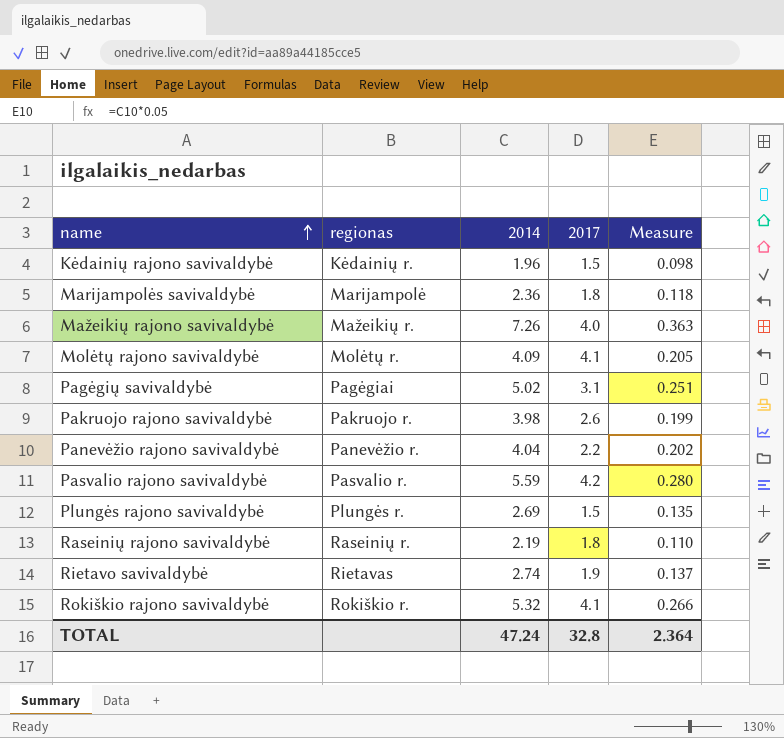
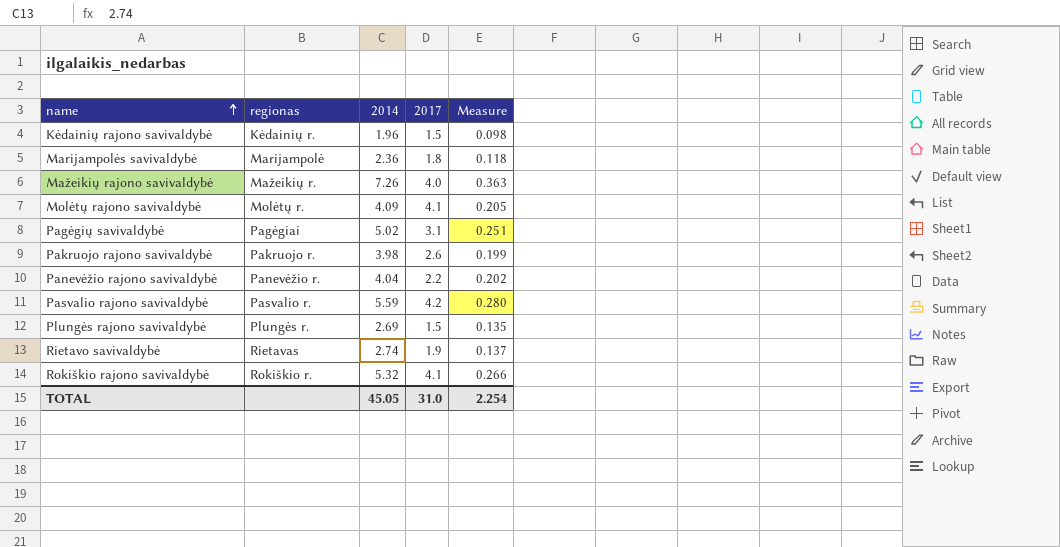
row Raseinių rajono savivaldybė: Raseinių r. | 2.19 | 1.8 | 0.110 -> none
TOTAL | 2014: 47.24 -> 45.05
TOTAL | 2017: 32.8 -> 31.0
TOTAL | Measure: 2.364 -> 2.254

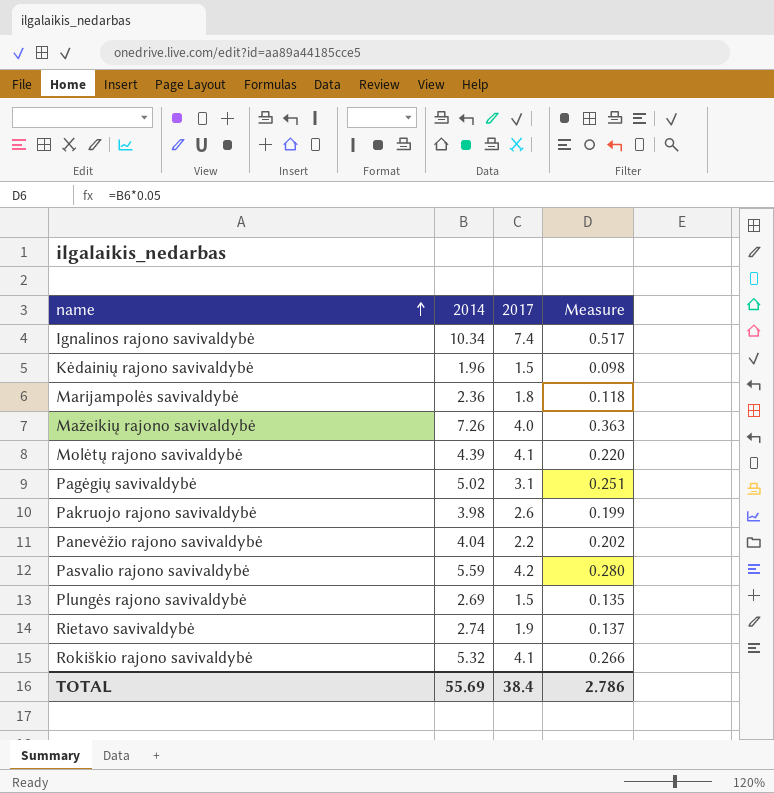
column regionas | position: 2 -> none
row Ignalinos rajono savivaldybė: none -> 10.34 | 7.4 | 0.517
Molėtų rajono savivaldybė | 2014: 4.09 -> 4.39
Molėtų rajono savivaldybė | Measure: 0.205 -> 0.220
TOTAL | 2014: 45.05 -> 55.69
TOTAL | 2017: 31.0 -> 38.4
TOTAL | Measure: 2.254 -> 2.786

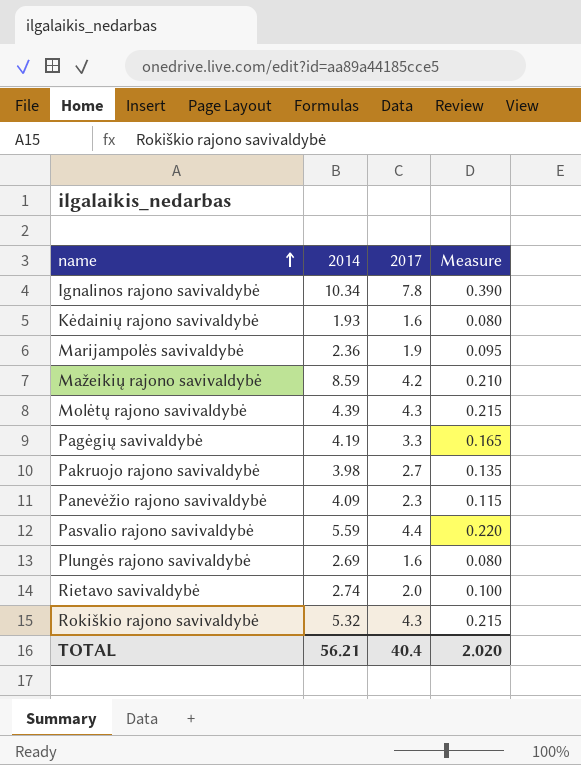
column Measure | formula: [2014] * 0.05 -> [2017] * 0.05
Ignalinos rajono savivaldybė | 2017: 7.4 -> 7.8
Kėdainių rajono savivaldybė | 2014: 1.96 -> 1.93
Kėdainių rajono savivaldybė | 2017: 1.5 -> 1.6
Marijampolės savivaldybė | 2017: 1.8 -> 1.9
Mažeikių rajono savivaldybė | 2014: 7.26 -> 8.59
Mažeikių rajono savivaldybė | 2017: 4.0 -> 4.2
Molėtų rajono savivaldybė | 2017: 4.1 -> 4.3
Pagėgių savivaldybė | 2014: 5.02 -> 4.19
Pagėgių savivaldybė | 2017: 3.1 -> 3.3
Pakruojo rajono savivaldybė | 2017: 2.6 -> 2.7
Panevėžio rajono savivaldybė | 2014: 4.04 -> 4.09
Panevėžio rajono savivaldybė | 2017: 2.2 -> 2.3
Pasvalio rajono savivaldybė | 2017: 4.2 -> 4.4
Plungės rajono savivaldybė | 2017: 1.5 -> 1.6
Rietavo savivaldybė | 2017: 1.9 -> 2.0
Rokiškio rajono savivaldybė | 2017: 4.1 -> 4.3
TOTAL | 2014: 55.69 -> 56.21
TOTAL | 2017: 38.4 -> 40.4
TOTAL | Measure: 2.786 -> 2.020

